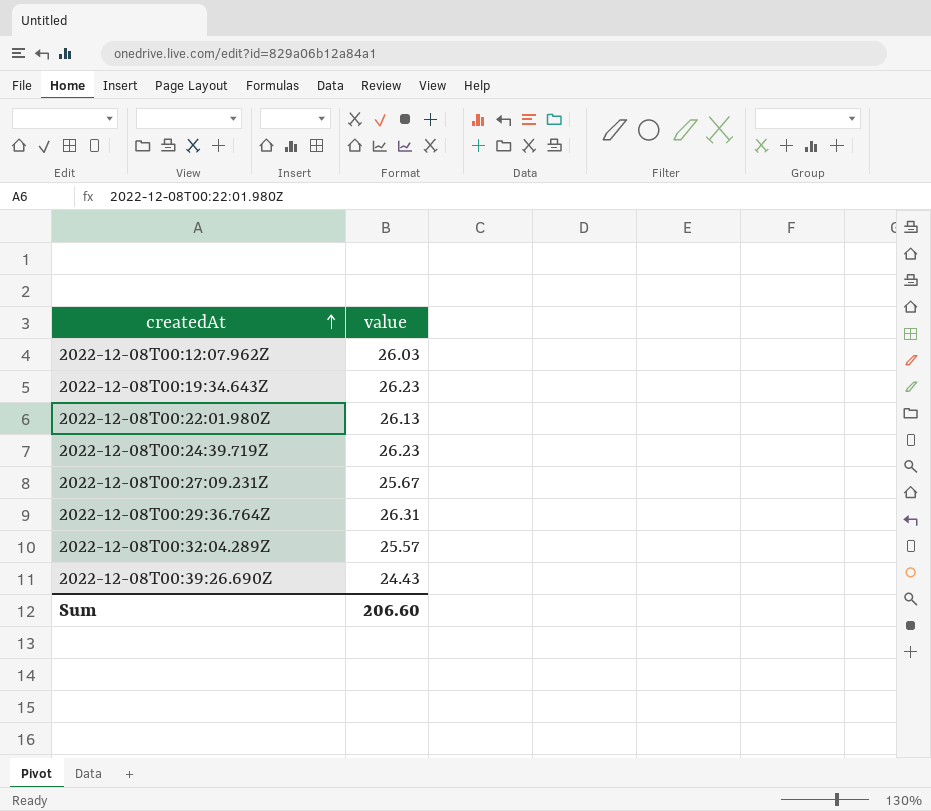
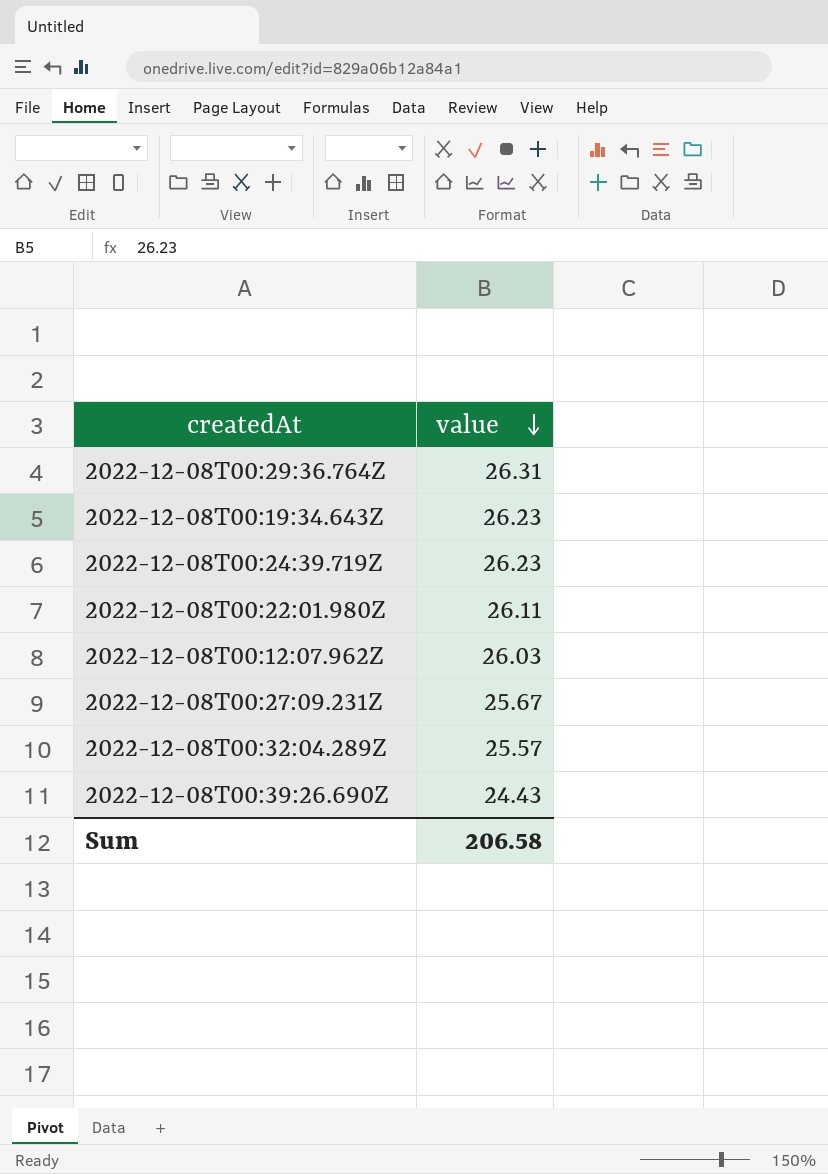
row order: createdAt ascending -> value descending
2022-12-08T00:22:01.980Z | value: 26.13 -> 26.11
Sum | value: 206.60 -> 206.58

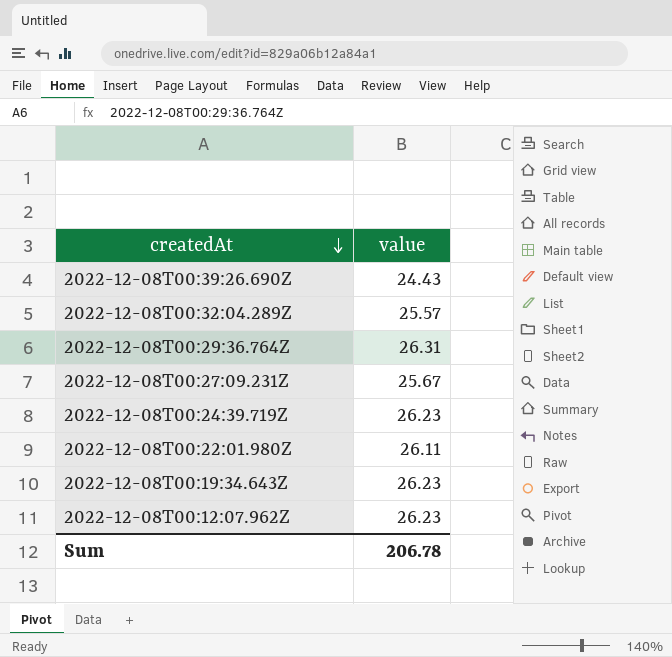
row order: value descending -> createdAt descending
2022-12-08T00:12:07.962Z | value: 26.03 -> 26.23
Sum | value: 206.58 -> 206.78

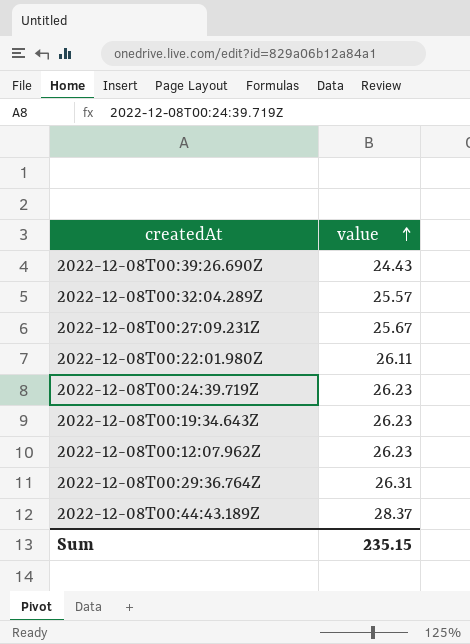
row order: createdAt descending -> value ascending
row 2022-12-08T00:44:43.189Z: none -> 28.37
Sum | value: 206.78 -> 235.15

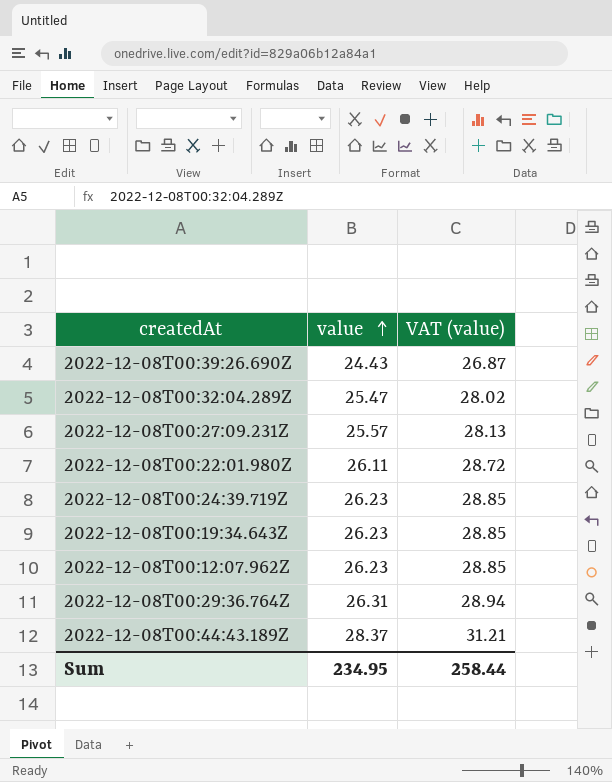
column VAT (value) | formula: none -> [value] * 1.1
2022-12-08T00:32:04.289Z | value: 25.57 -> 25.47
2022-12-08T00:27:09.231Z | value: 25.67 -> 25.57
Sum | value: 235.15 -> 234.95

